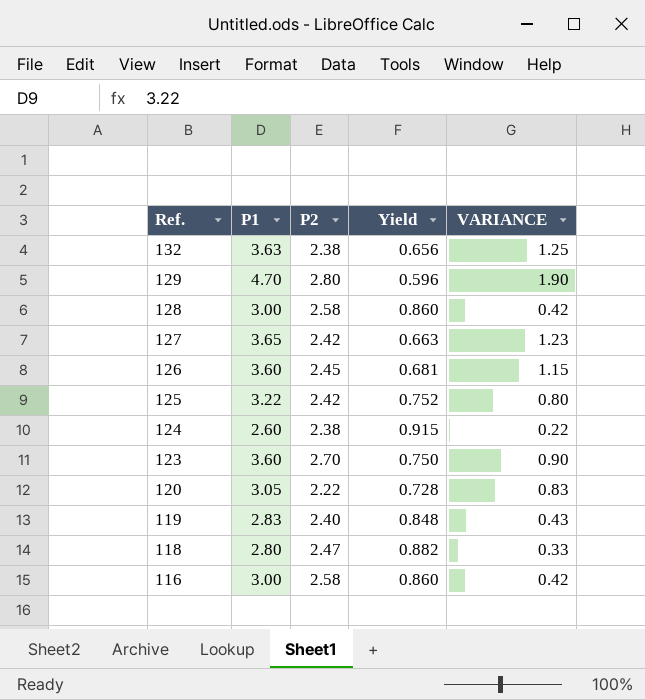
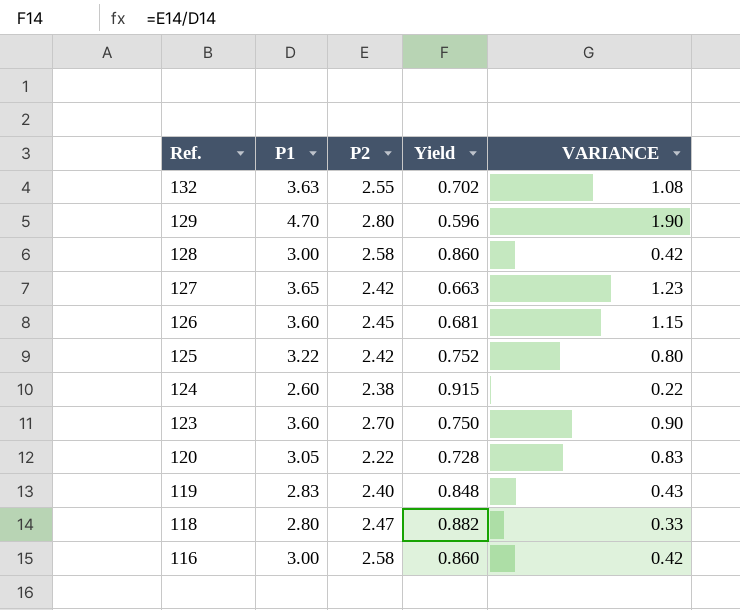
132 | P2: 2.38 -> 2.55
132 | Yield: 0.656 -> 0.702
132 | VARIANCE: 1.25 -> 1.08

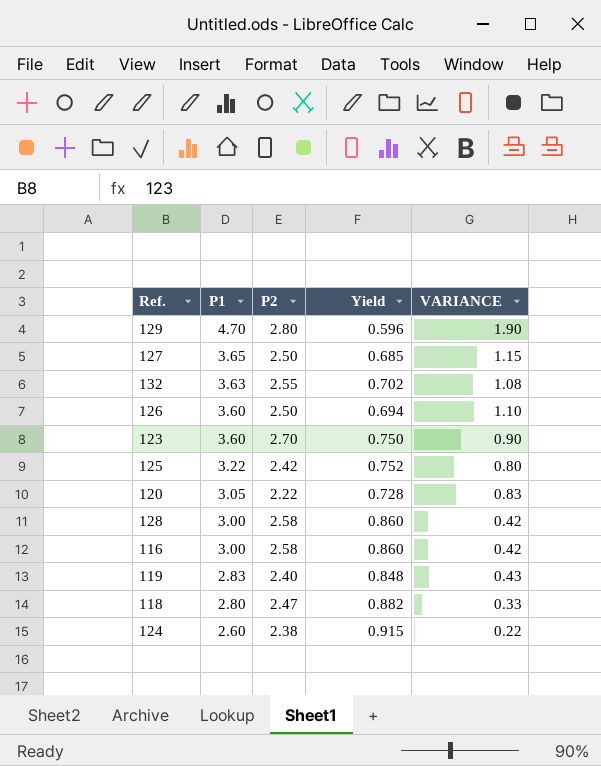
row order: Ref. descending -> P1 descending
127 | P2: 2.42 -> 2.50
127 | Yield: 0.663 -> 0.685
127 | VARIANCE: 1.23 -> 1.15
126 | P2: 2.45 -> 2.50
126 | Yield: 0.681 -> 0.694
126 | VARIANCE: 1.15 -> 1.10

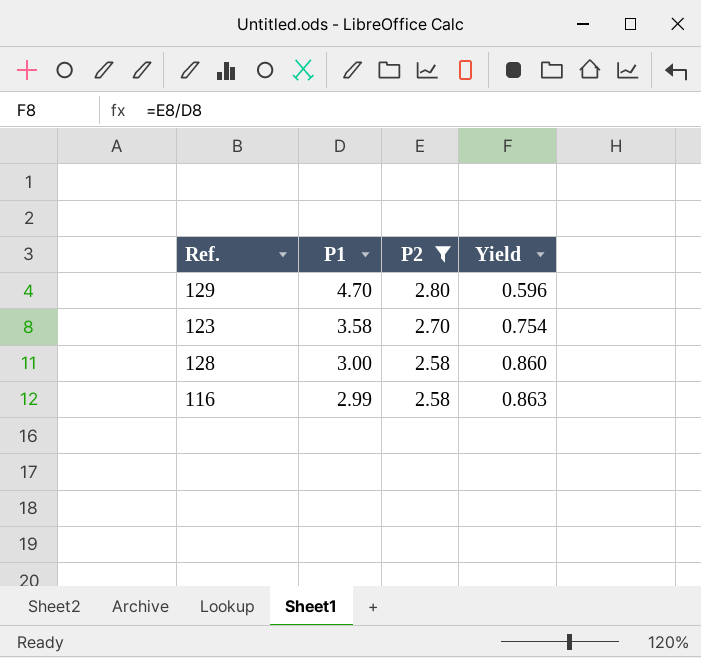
filter: none -> P2 >= 2.58
column VARIANCE | formula: [P1] - [P2] -> none
123 | P1: 3.60 -> 3.58
123 | Yield: 0.750 -> 0.754
116 | P1: 3.00 -> 2.99
116 | Yield: 0.860 -> 0.863

